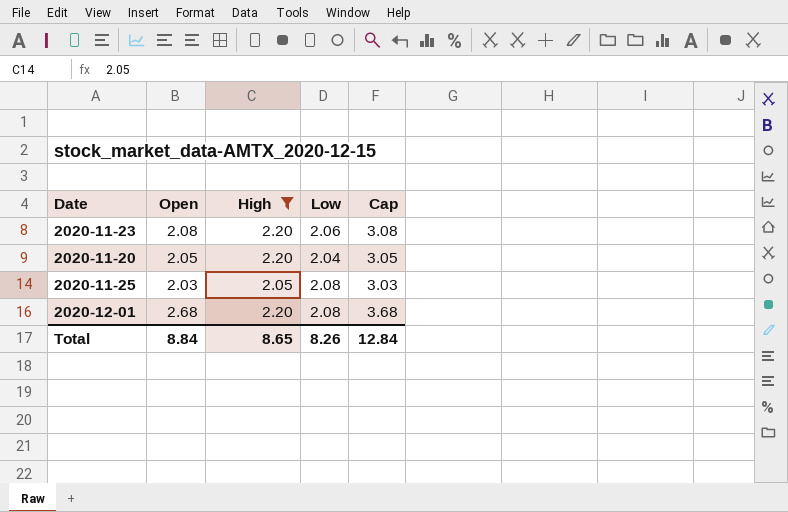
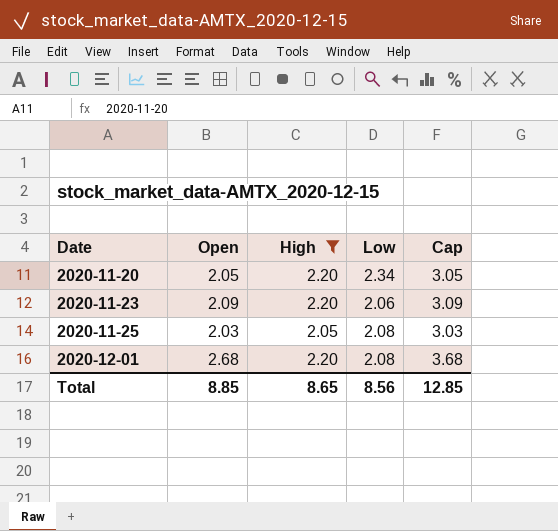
row order: none -> Date ascending
2020-11-20 | Low: 2.04 -> 2.34
2020-11-23 | Open: 2.08 -> 2.09
2020-11-23 | Cap: 3.08 -> 3.09
Total | Open: 8.84 -> 8.85
Total | Low: 8.26 -> 8.56
Total | Cap: 12.84 -> 12.85

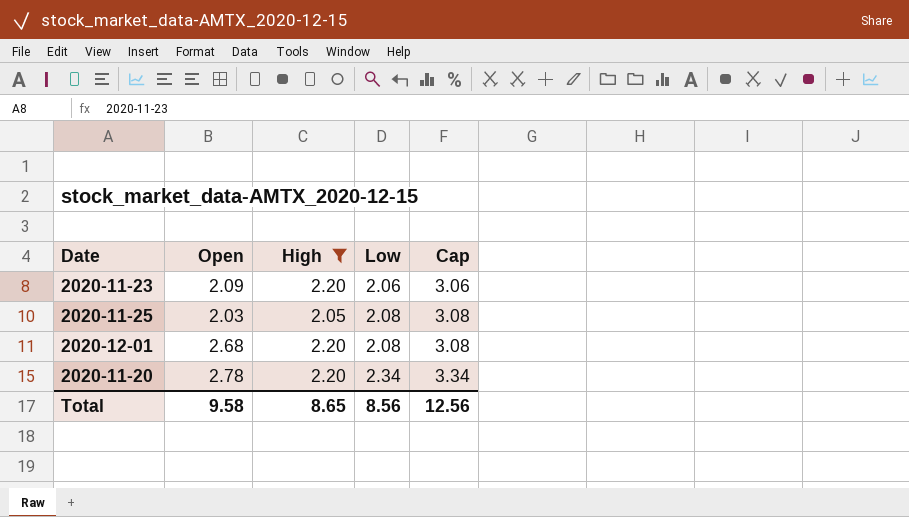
row order: Date ascending -> Low ascending
column Cap | formula: [Open] + 1 -> [Low] + 1
2020-11-20 | Open: 2.05 -> 2.78
Total | Open: 8.85 -> 9.58
Total | Cap: 12.85 -> 12.56

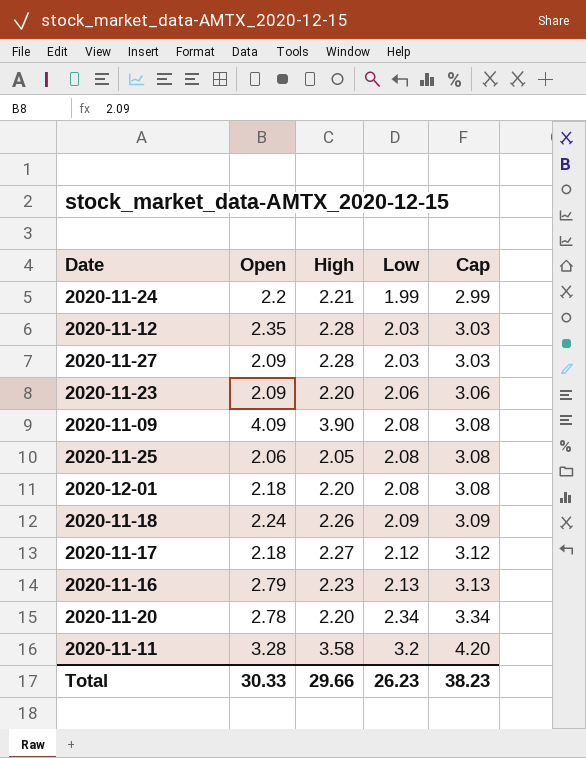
filter: High <= 2.20 -> none
2020-11-25 | Open: 2.03 -> 2.06
2020-12-01 | Open: 2.68 -> 2.18
Total | Open: 9.58 -> 30.33
Total | High: 8.65 -> 29.66
Total | Low: 8.56 -> 26.23
Total | Cap: 12.56 -> 38.23

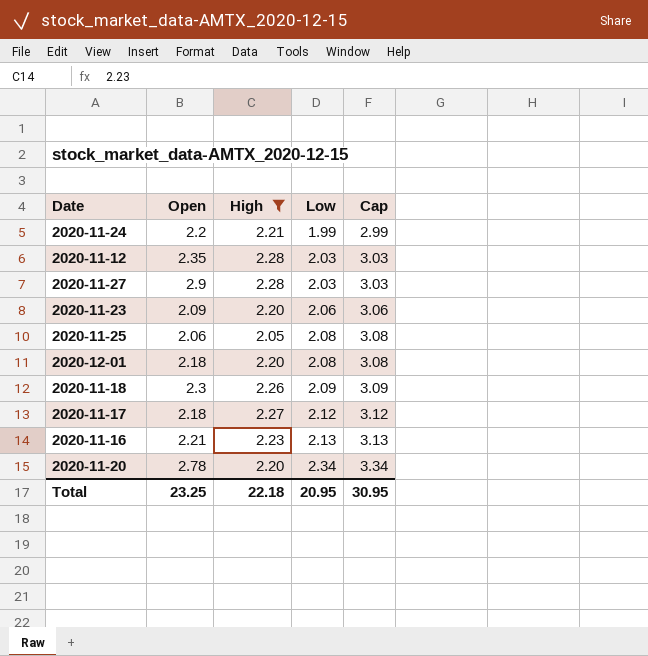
filter: none -> High <= 2.28
2020-11-27 | Open: 2.09 -> 2.9
2020-11-18 | Open: 2.24 -> 2.3
2020-11-16 | Open: 2.79 -> 2.21
Total | Open: 30.33 -> 23.25
Total | High: 29.66 -> 22.18
Total | Low: 26.23 -> 20.95
Total | Cap: 38.23 -> 30.95

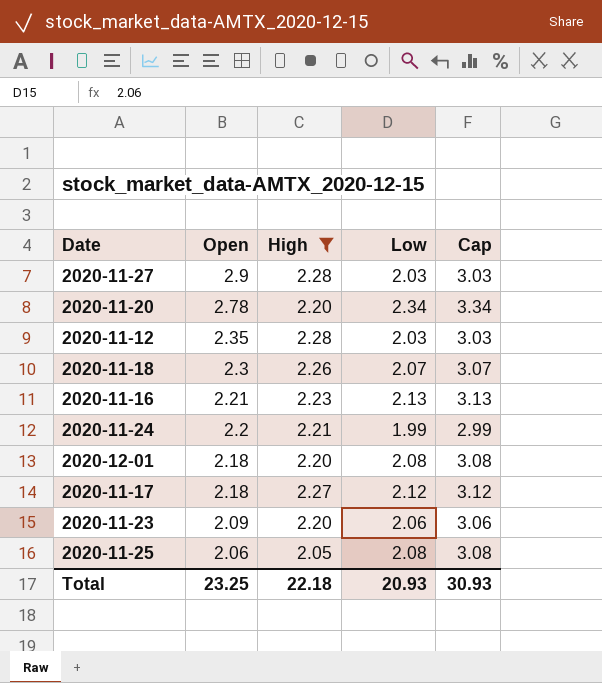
row order: Low ascending -> Open descending
2020-11-18 | Low: 2.09 -> 2.07
2020-11-18 | Cap: 3.09 -> 3.07
Total | Low: 20.95 -> 20.93
Total | Cap: 30.95 -> 30.93

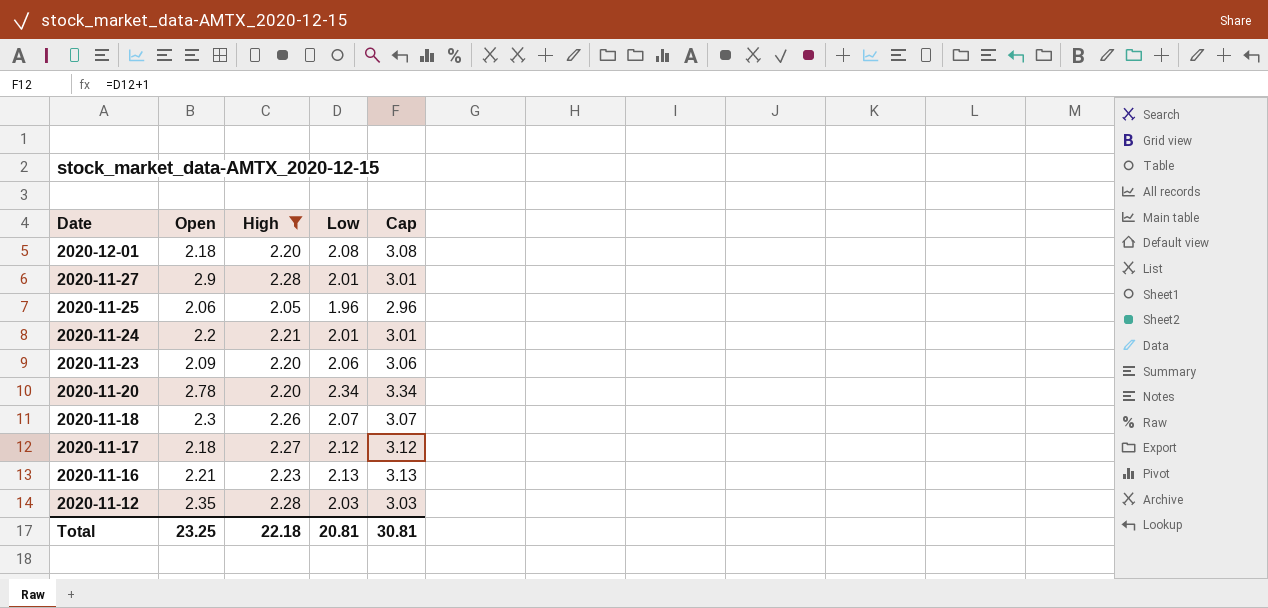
row order: Open descending -> Date descending
2020-11-27 | Low: 2.03 -> 2.01
2020-11-27 | Cap: 3.03 -> 3.01
2020-11-25 | Low: 2.08 -> 1.96
2020-11-25 | Cap: 3.08 -> 2.96
2020-11-24 | Low: 1.99 -> 2.01
2020-11-24 | Cap: 2.99 -> 3.01
Total | Low: 20.93 -> 20.81
Total | Cap: 30.93 -> 30.81

